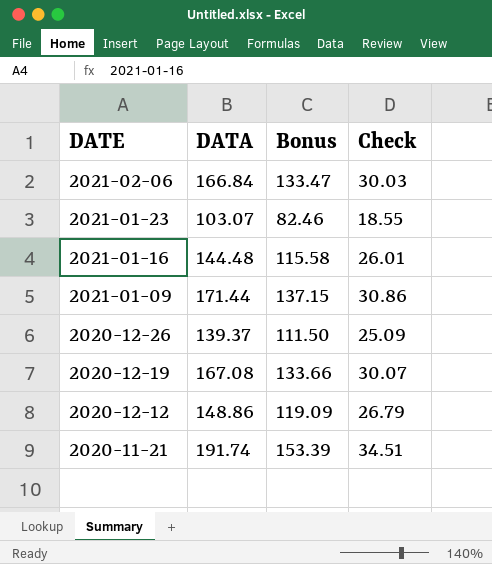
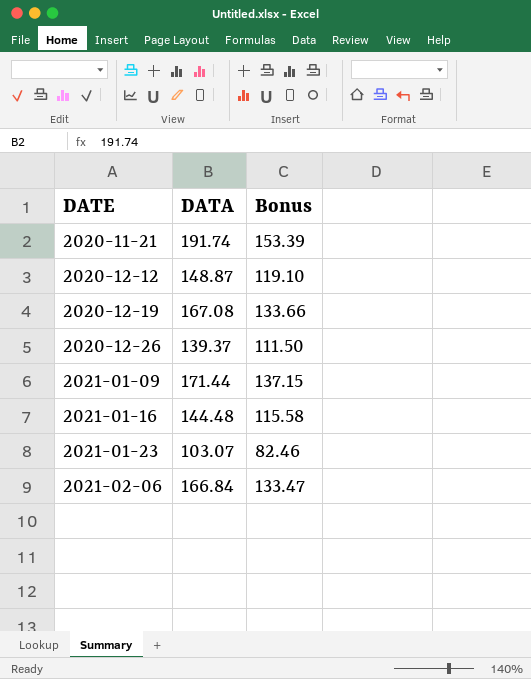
row order: DATE descending -> DATE ascending
column Check | formula: [DATA] * 0.18 -> none
2020-12-12 | DATA: 148.86 -> 148.87
2020-12-12 | Bonus: 119.09 -> 119.10

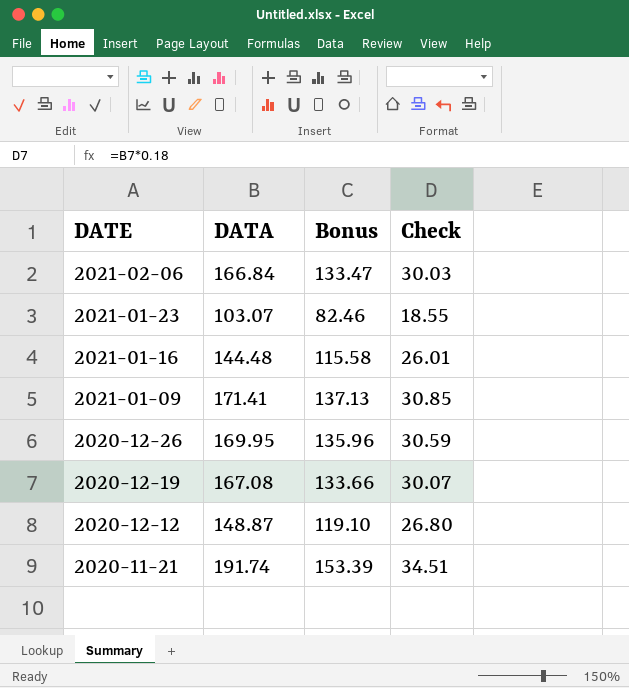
row order: DATE ascending -> DATE descending
column Check | formula: none -> [DATA] * 0.18
2021-01-09 | DATA: 171.44 -> 171.41
2021-01-09 | Bonus: 137.15 -> 137.13
2020-12-26 | DATA: 139.37 -> 169.95
2020-12-26 | Bonus: 111.50 -> 135.96

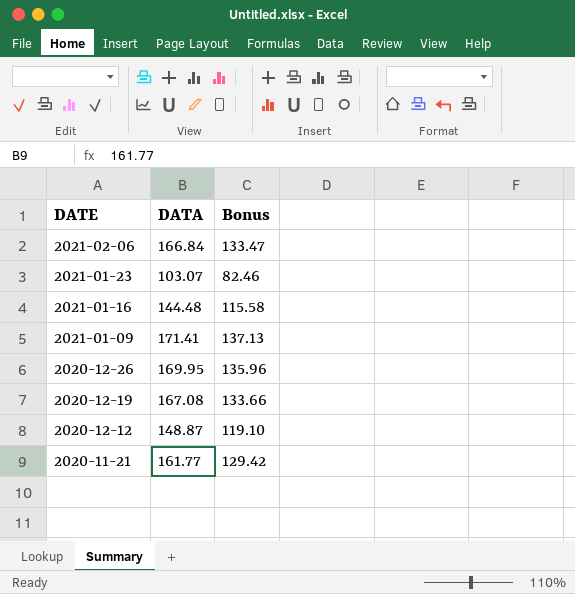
column Check | formula: [DATA] * 0.18 -> none
2020-11-21 | DATA: 191.74 -> 161.77
2020-11-21 | Bonus: 153.39 -> 129.42

